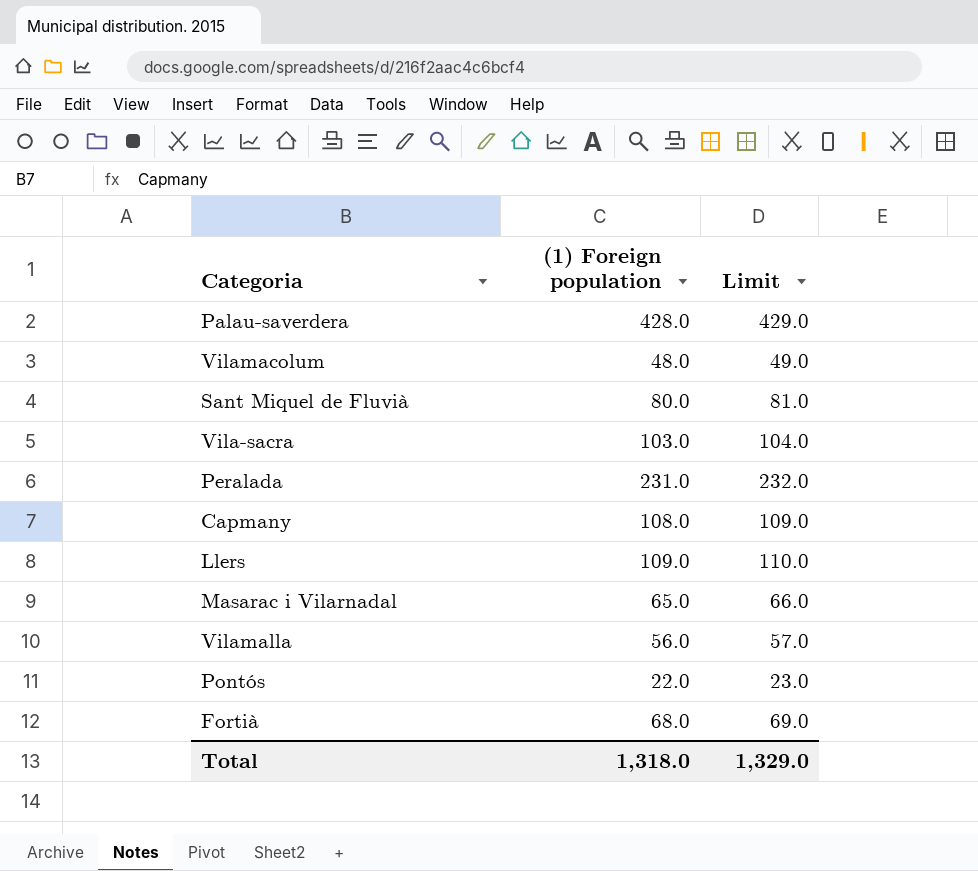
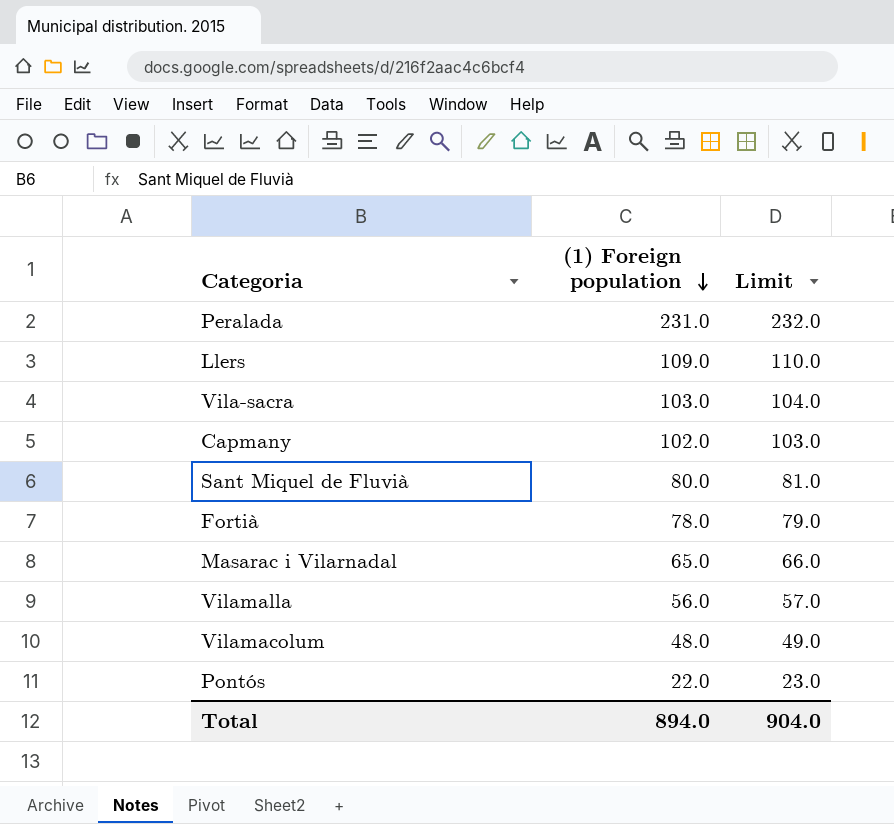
row order: none -> (1) Foreign population descending
row Palau-saverdera: 428.0 | 429.0 -> none
Capmany | (1) Foreign population: 108.0 -> 102.0
Capmany | Limit: 109.0 -> 103.0
Fortià | (1) Foreign population: 68.0 -> 78.0
Fortià | Limit: 69.0 -> 79.0
Total | (1) Foreign population: 1,318.0 -> 894.0
Total | Limit: 1,329.0 -> 904.0

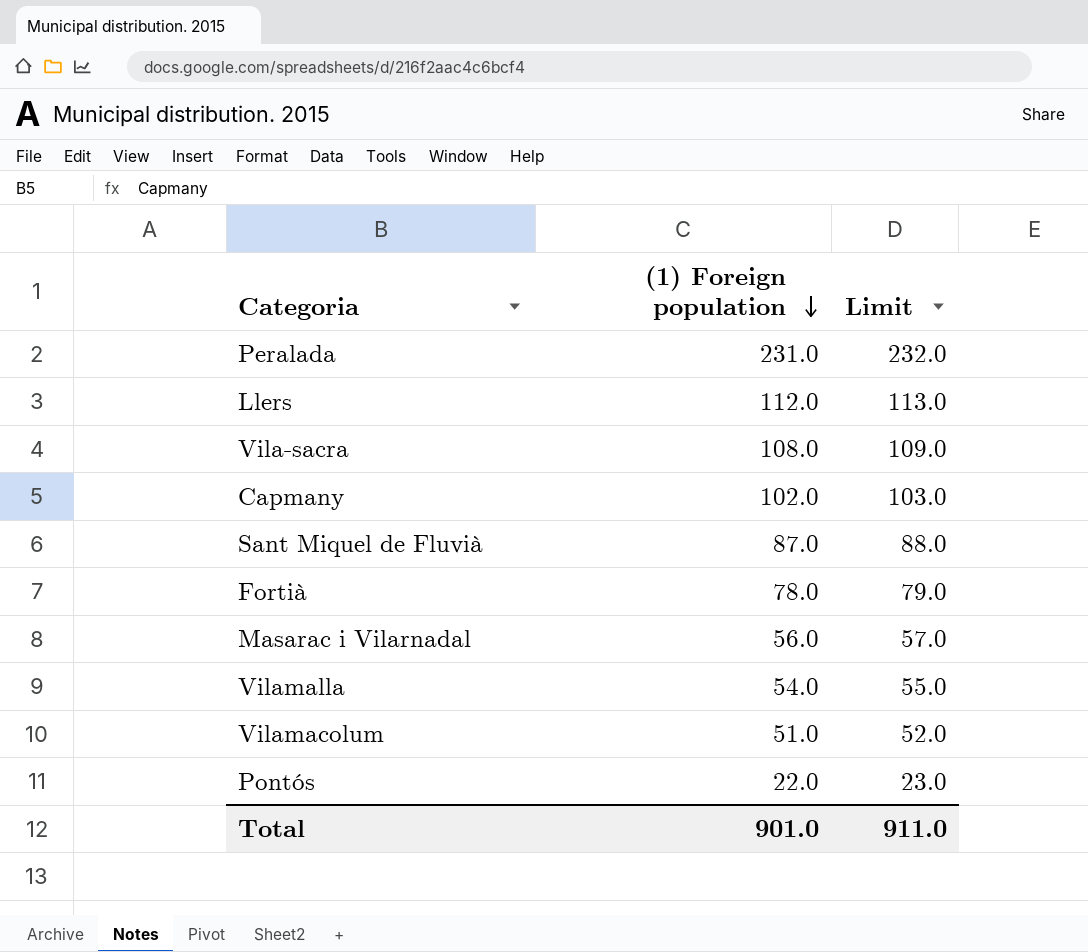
Llers | (1) Foreign population: 109.0 -> 112.0
Llers | Limit: 110.0 -> 113.0
Vila-sacra | (1) Foreign population: 103.0 -> 108.0
Vila-sacra | Limit: 104.0 -> 109.0
Sant Miquel de Fluvià | (1) Foreign population: 80.0 -> 87.0
Sant Miquel de Fluvià | Limit: 81.0 -> 88.0
Masarac i Vilarnadal | (1) Foreign population: 65.0 -> 56.0
Masarac i Vilarnadal | Limit: 66.0 -> 57.0
Vilamalla | (1) Foreign population: 56.0 -> 54.0
Vilamalla | Limit: 57.0 -> 55.0
Vilamacolum | (1) Foreign population: 48.0 -> 51.0
Vilamacolum | Limit: 49.0 -> 52.0
Total | (1) Foreign population: 894.0 -> 901.0
Total | Limit: 904.0 -> 911.0

